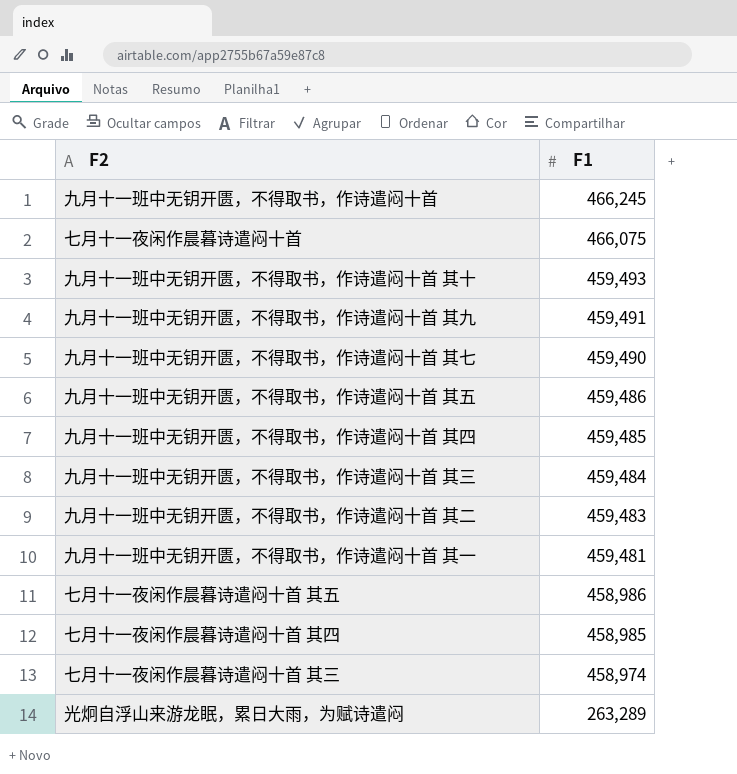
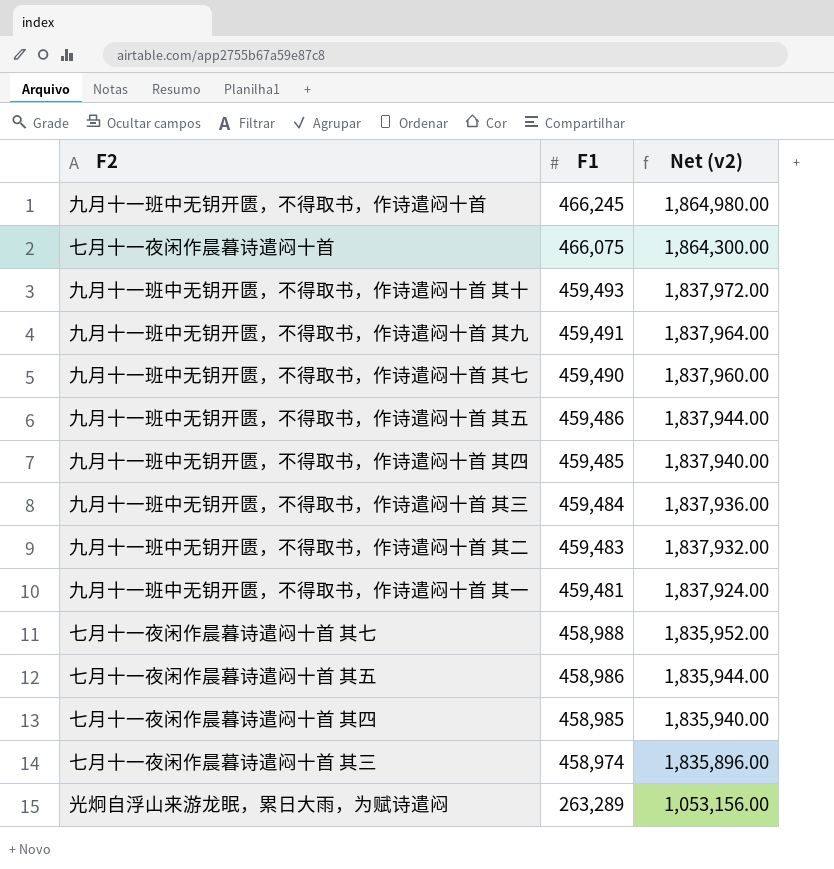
column Net (v2) | formula: none -> [F1] * 4
row 七月十一夜闲作晨暮诗遣闷十首 其七: none -> 458,988 | 1,835,952.00

